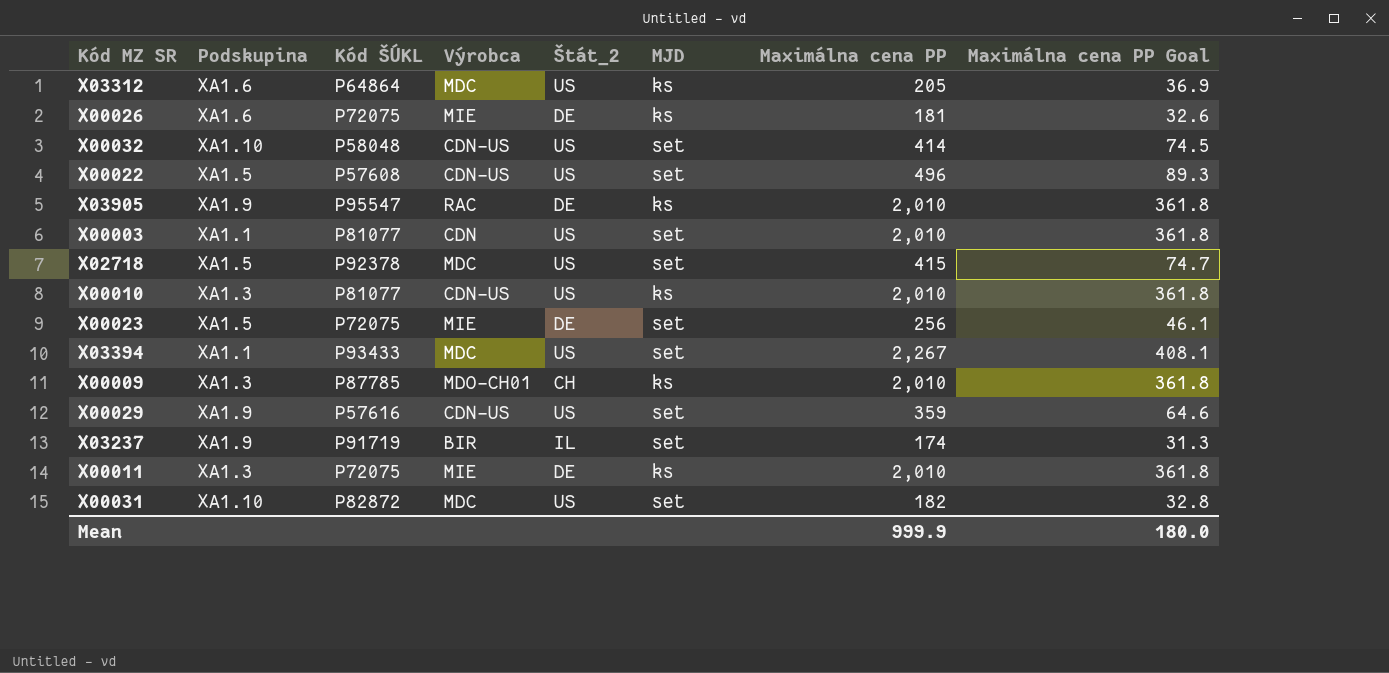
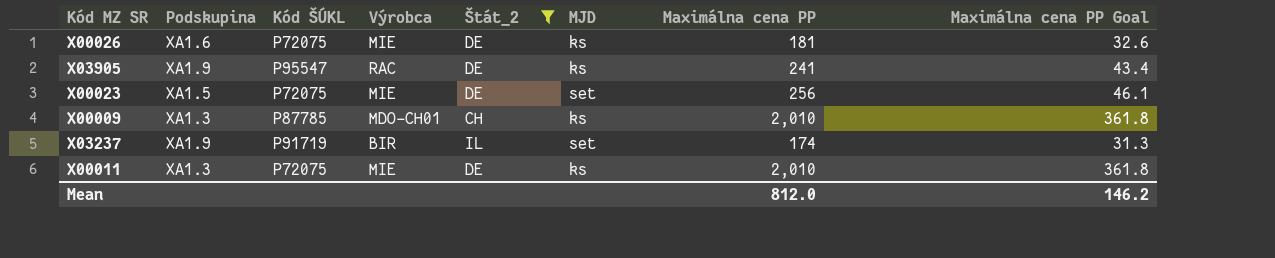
filter: none -> Štát_2 != US
X03905 | Maximálna cena PP: 2,010 -> 241
X03905 | Maximálna cena PP Goal: 361.8 -> 43.4
Mean | Maximálna cena PP: 999.9 -> 812.0
Mean | Maximálna cena PP Goal: 180.0 -> 146.2

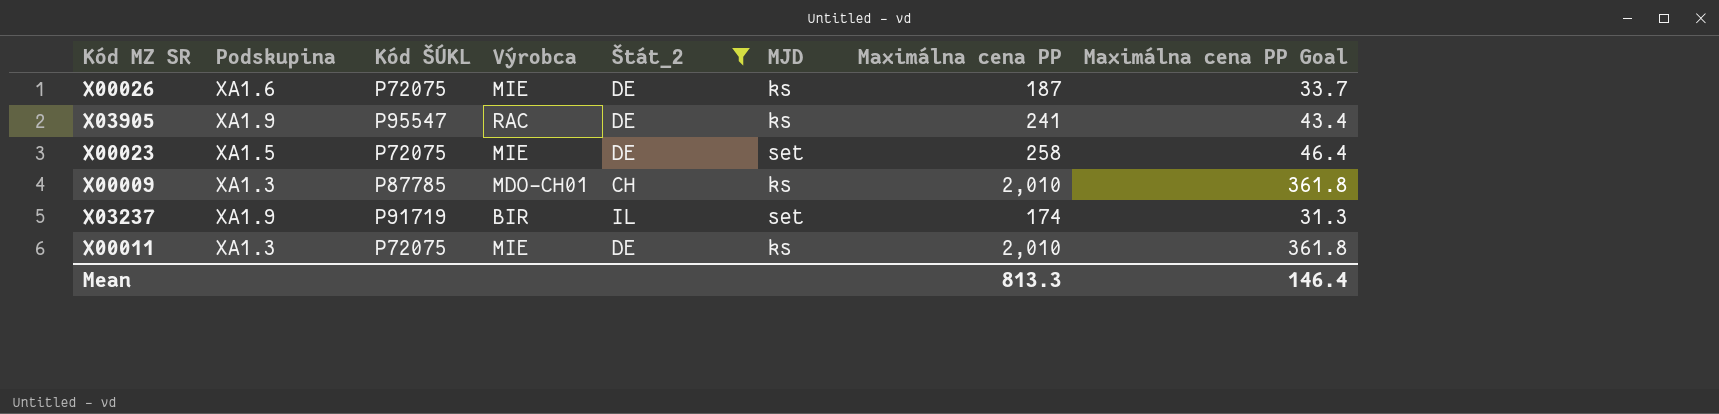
X00026 | Maximálna cena PP: 181 -> 187
X00026 | Maximálna cena PP Goal: 32.6 -> 33.7
X00023 | Maximálna cena PP: 256 -> 258
X00023 | Maximálna cena PP Goal: 46.1 -> 46.4
Mean | Maximálna cena PP: 812.0 -> 813.3
Mean | Maximálna cena PP Goal: 146.2 -> 146.4

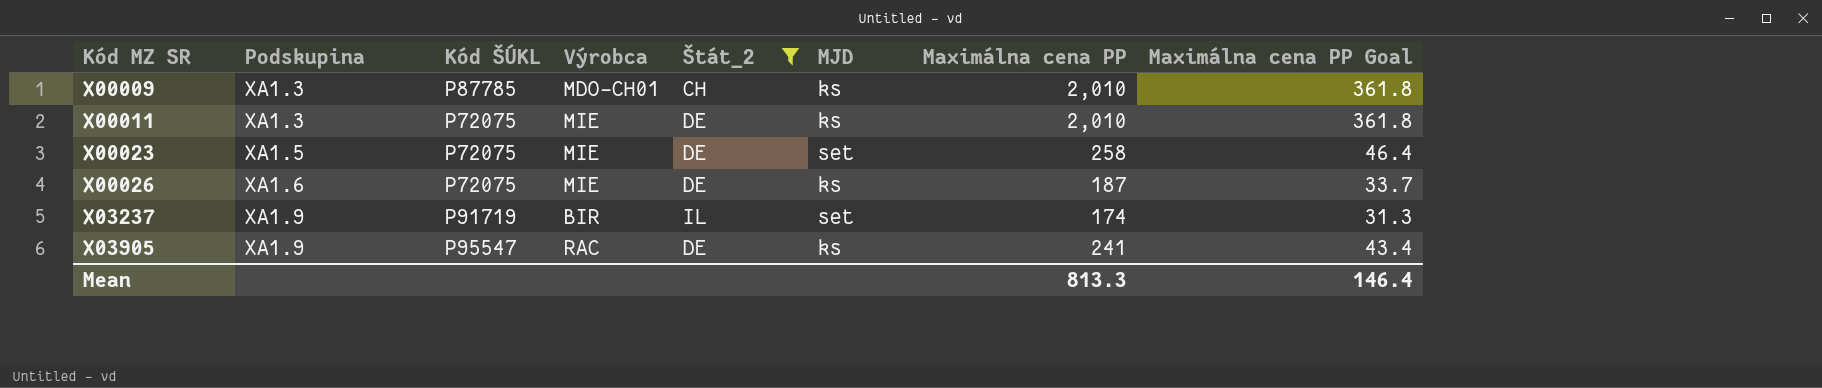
row order: none -> Kód MZ SR ascending

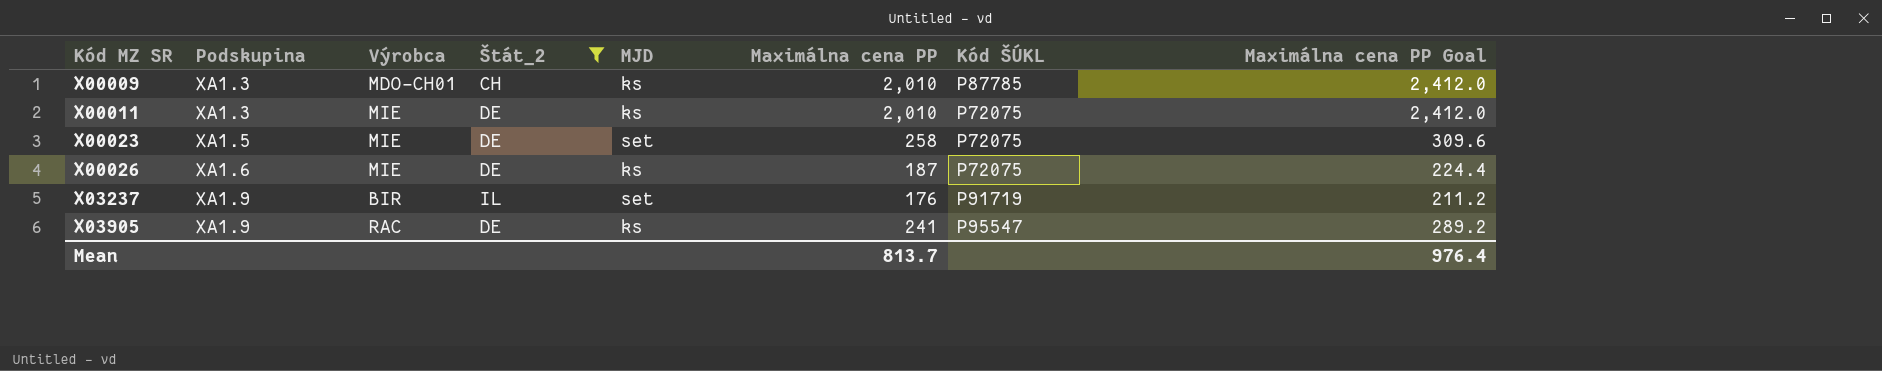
column Kód ŠÚKL | position: 3 -> 7
column Maximálna cena PP Goal | formula: [Maximálna cena PP] * 0.18 -> [Maximálna cena PP] * 1.2
X03237 | Maximálna cena PP: 174 -> 176
Mean | Maximálna cena PP: 813.3 -> 813.7
Mean | Maximálna cena PP Goal: 146.4 -> 976.4

